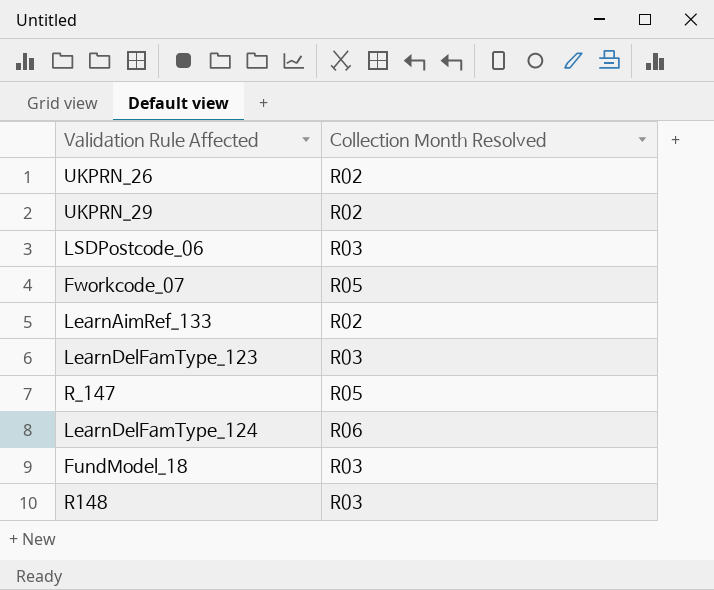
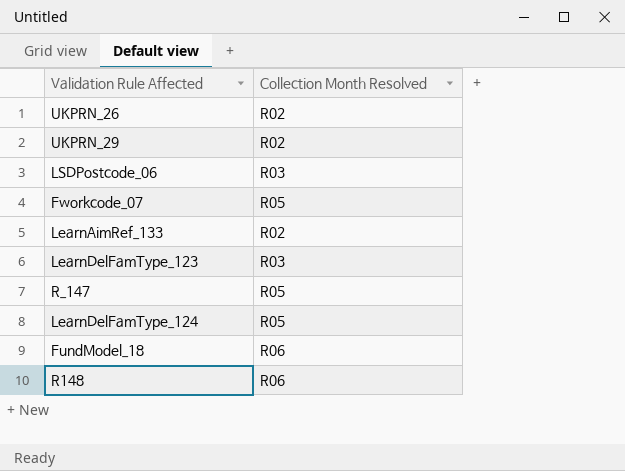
LearnDelFamType_124 | Collection Month Resolved: R06 -> R05
FundModel_18 | Collection Month Resolved: R03 -> R06
R148 | Collection Month Resolved: R03 -> R06

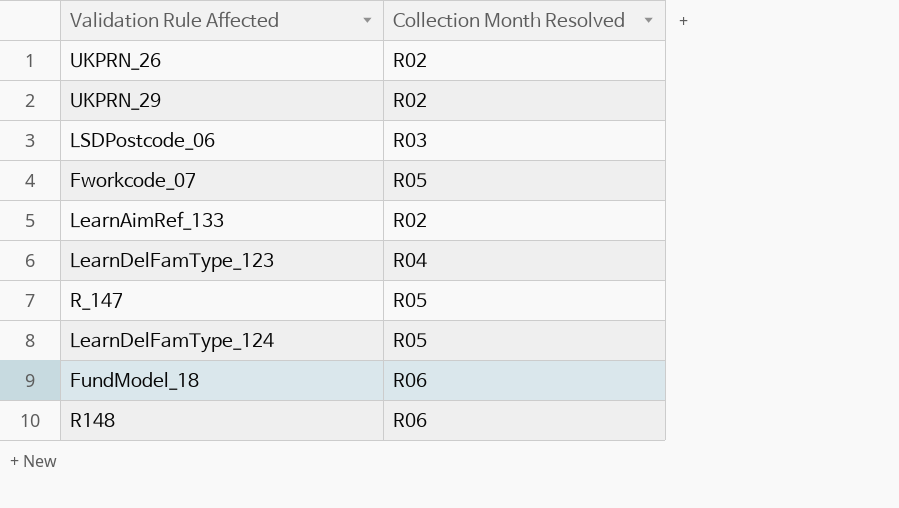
LearnDelFamType_123 | Collection Month Resolved: R03 -> R04

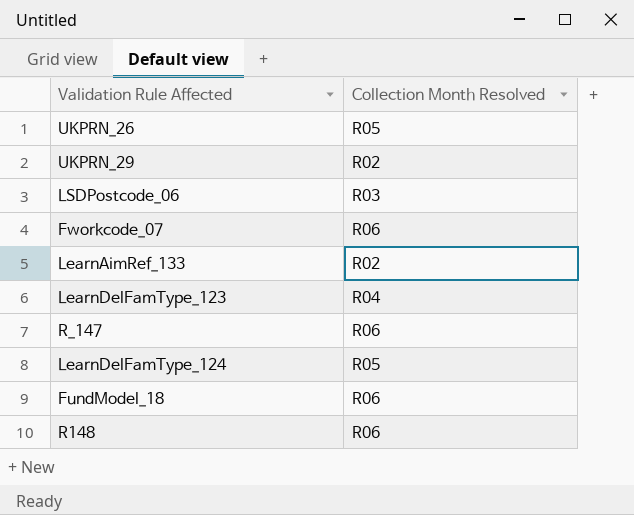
UKPRN_26 | Collection Month Resolved: R02 -> R05
Fworkcode_07 | Collection Month Resolved: R05 -> R06
R_147 | Collection Month Resolved: R05 -> R06

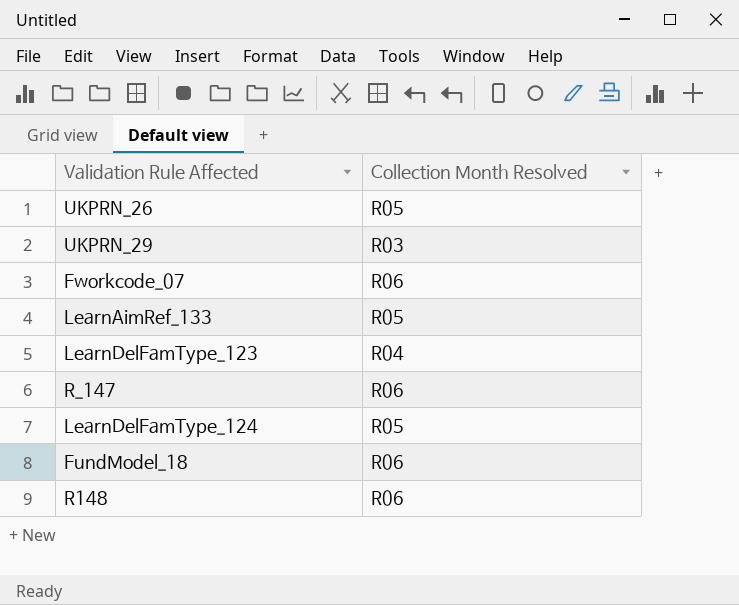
row LSDPostcode_06: R03 -> none
UKPRN_29 | Collection Month Resolved: R02 -> R03
LearnAimRef_133 | Collection Month Resolved: R02 -> R05

